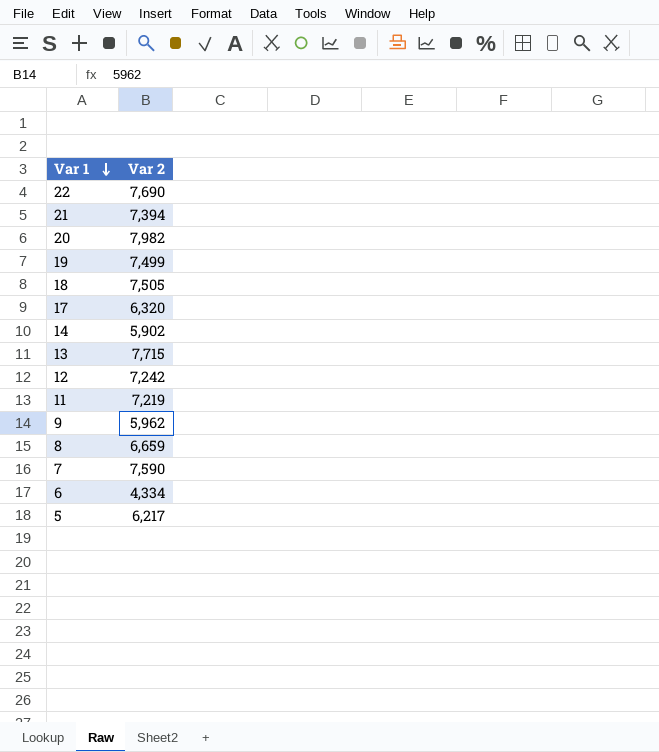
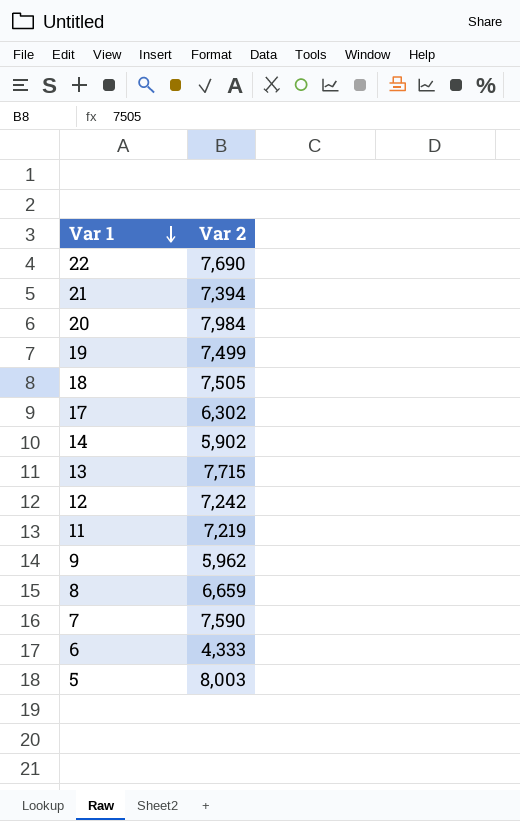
20 | Var 2: 7,982 -> 7,984
17 | Var 2: 6,320 -> 6,302
6 | Var 2: 4,334 -> 4,333
5 | Var 2: 6,217 -> 8,003

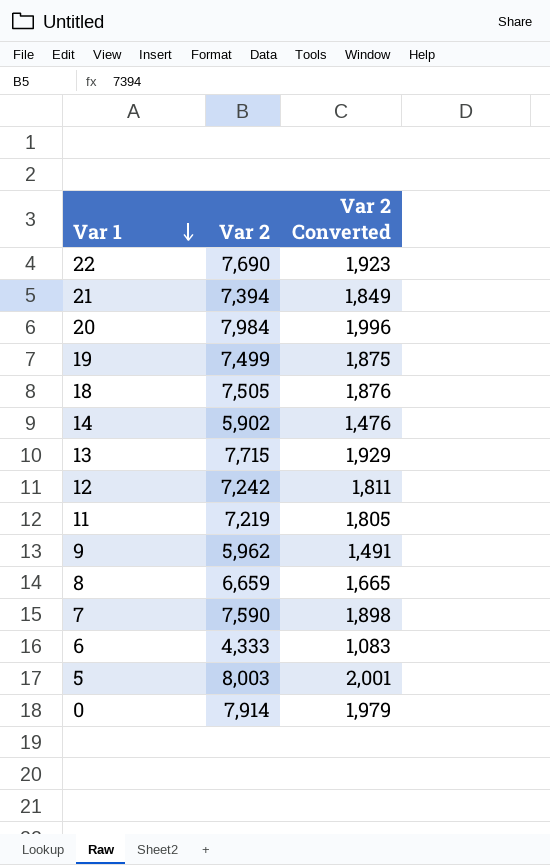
column Var 2 Converted | formula: none -> [Var 2] * 0.25
row 17: 6,302 -> none
row 0: none -> 7,914 | 1,979

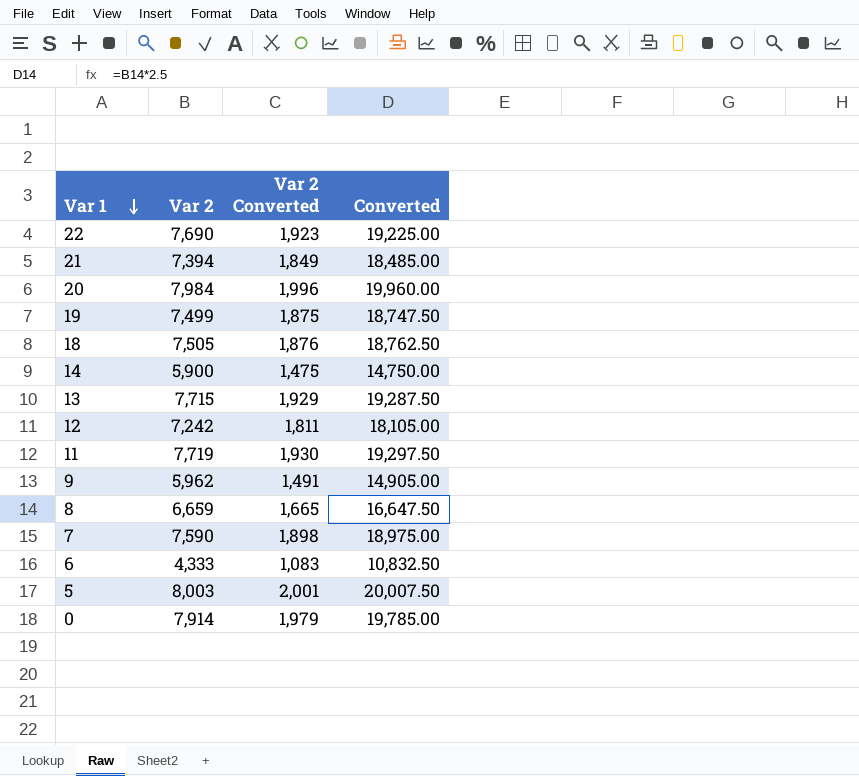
column Converted | formula: none -> [Var 2] * 2.5
14 | Var 2: 5,902 -> 5,900
14 | Var 2 Converted: 1,476 -> 1,475
11 | Var 2: 7,219 -> 7,719
11 | Var 2 Converted: 1,805 -> 1,930

